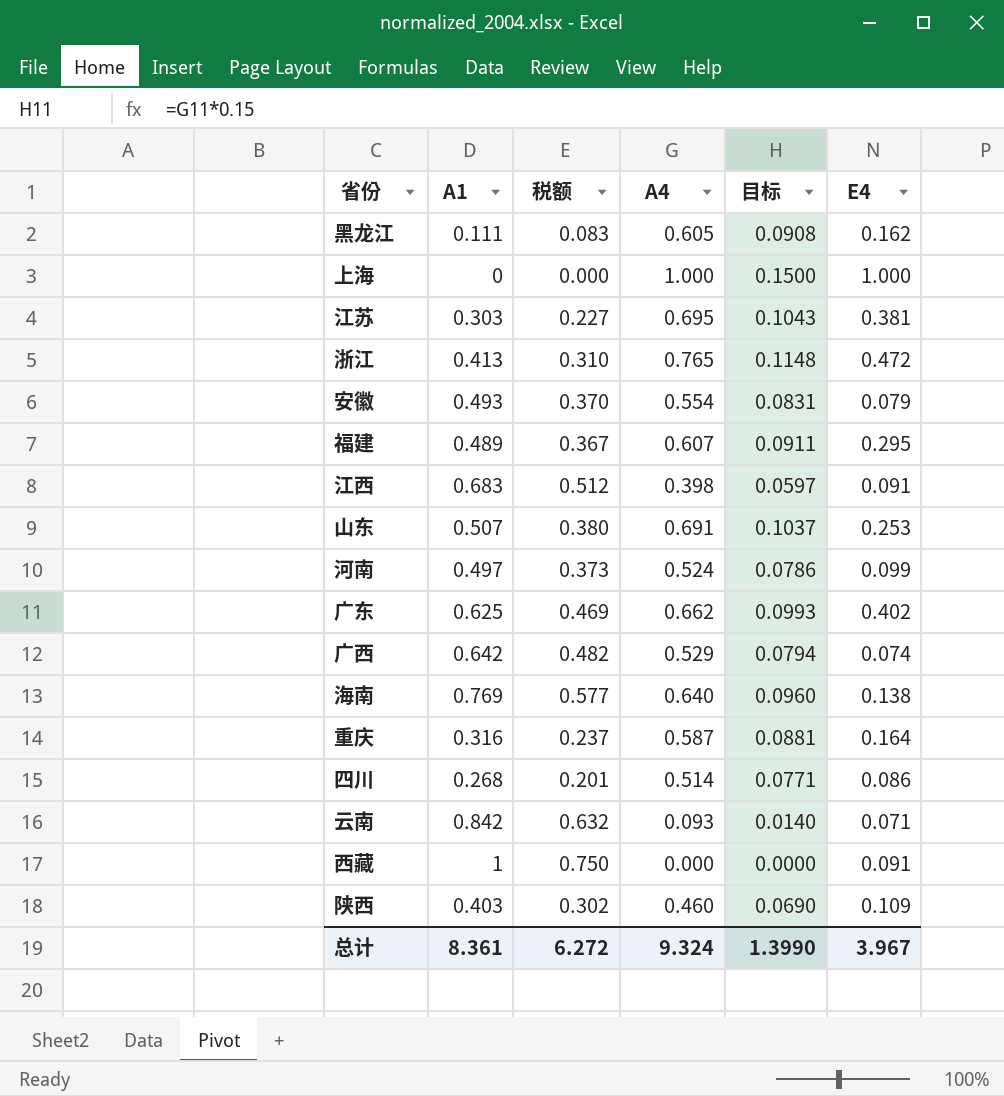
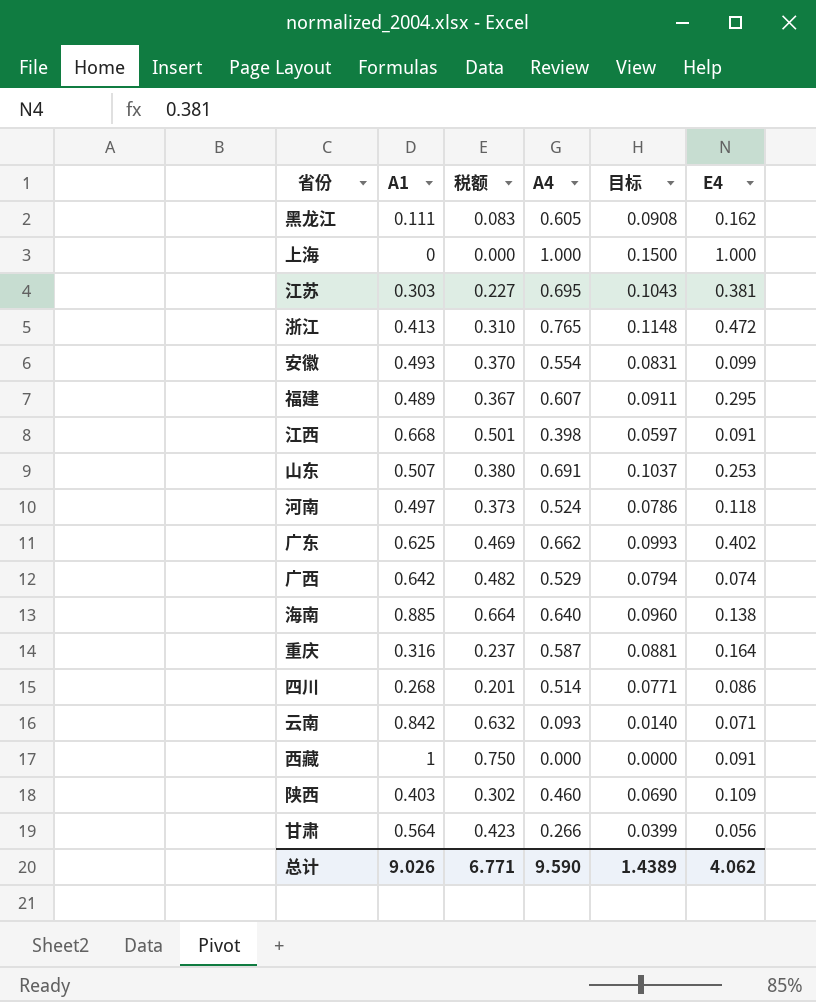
安徽 | E4: 0.079 -> 0.099
江西 | A1: 0.683 -> 0.668
江西 | 税额: 0.512 -> 0.501
河南 | E4: 0.099 -> 0.118
海南 | A1: 0.769 -> 0.885
海南 | 税额: 0.577 -> 0.664
row 甘肃: none -> 0.564 | 0.423 | 0.266 | 0.0399 | 0.056
总计 | A1: 8.361 -> 9.026
总计 | 税额: 6.272 -> 6.771
总计 | A4: 9.324 -> 9.590
总计 | 目标: 1.3990 -> 1.4389
总计 | E4: 3.967 -> 4.062

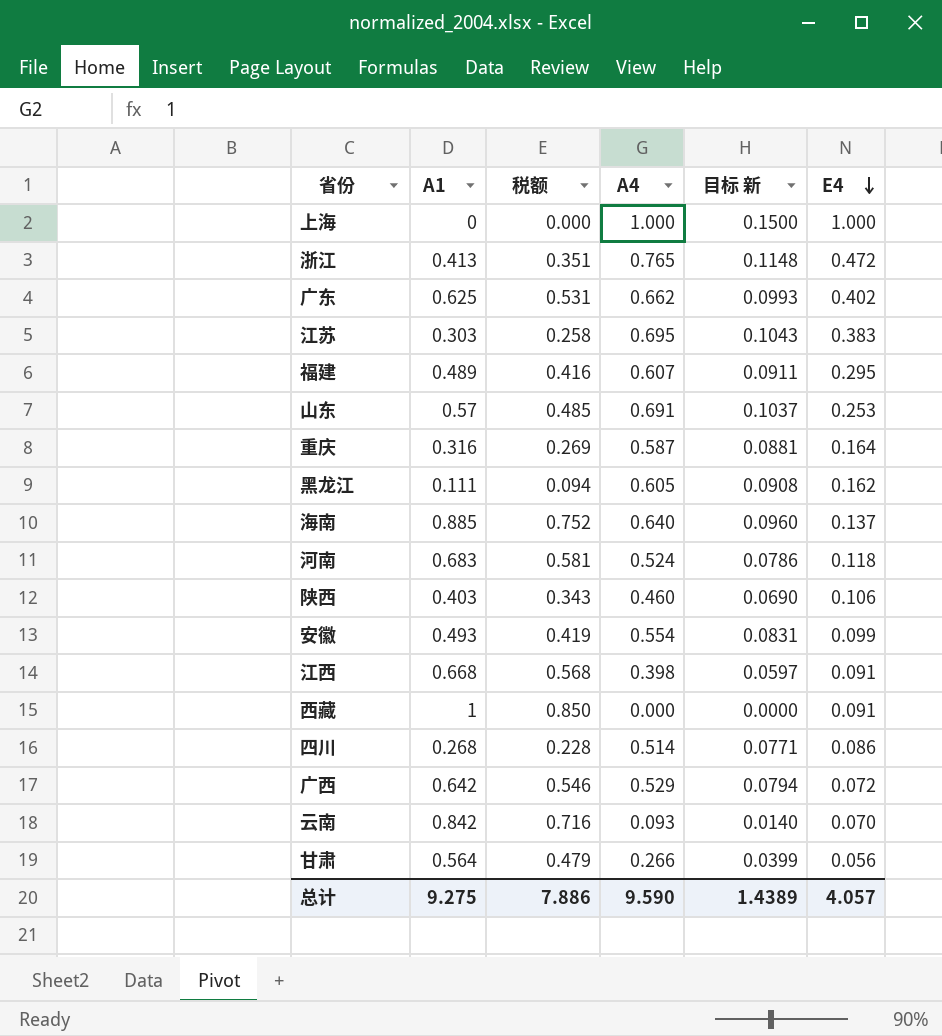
row order: none -> E4 descending
column 税额 | formula: [A1] * 0.75 -> [A1] * 0.85
column name: 目标 -> 目标 新
江苏 | E4: 0.381 -> 0.383
山东 | A1: 0.507 -> 0.57
海南 | E4: 0.138 -> 0.137
河南 | A1: 0.497 -> 0.683
陕西 | E4: 0.109 -> 0.106
广西 | E4: 0.074 -> 0.072
云南 | E4: 0.071 -> 0.070
总计 | A1: 9.026 -> 9.275
总计 | 税额: 6.771 -> 7.886
总计 | E4: 4.062 -> 4.057

